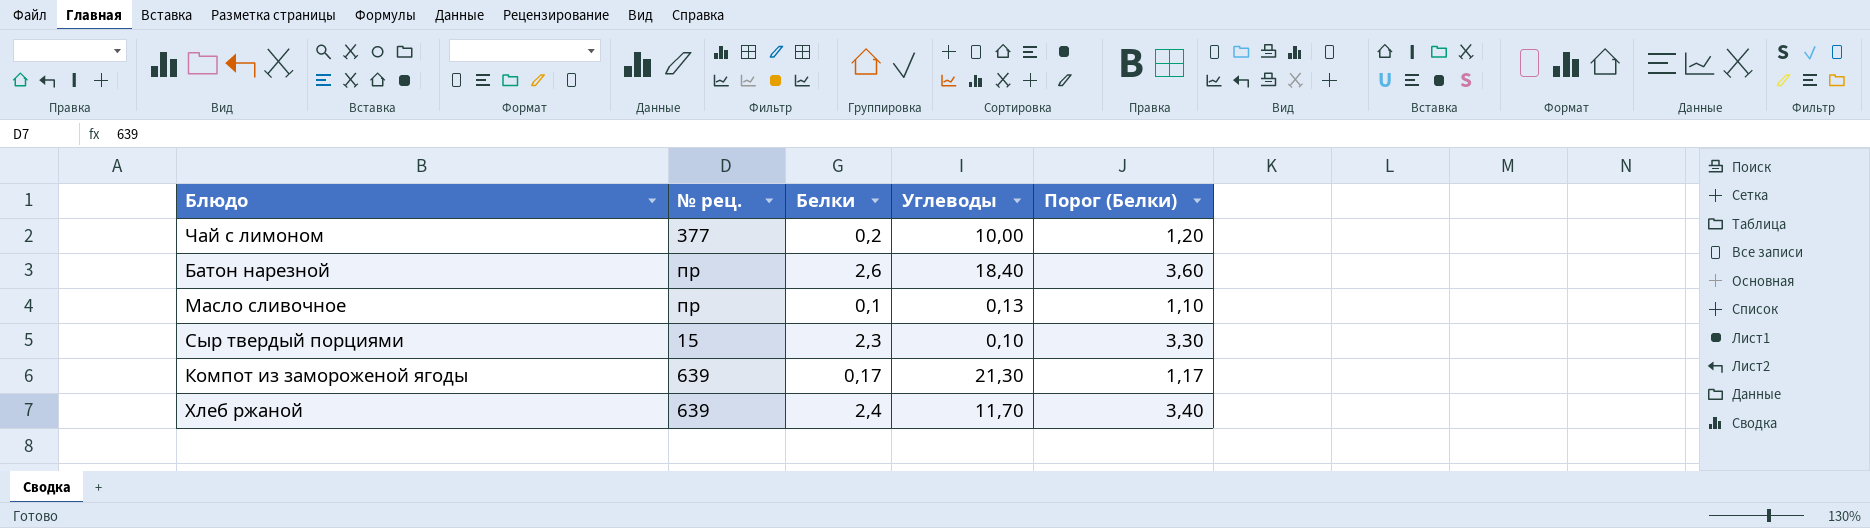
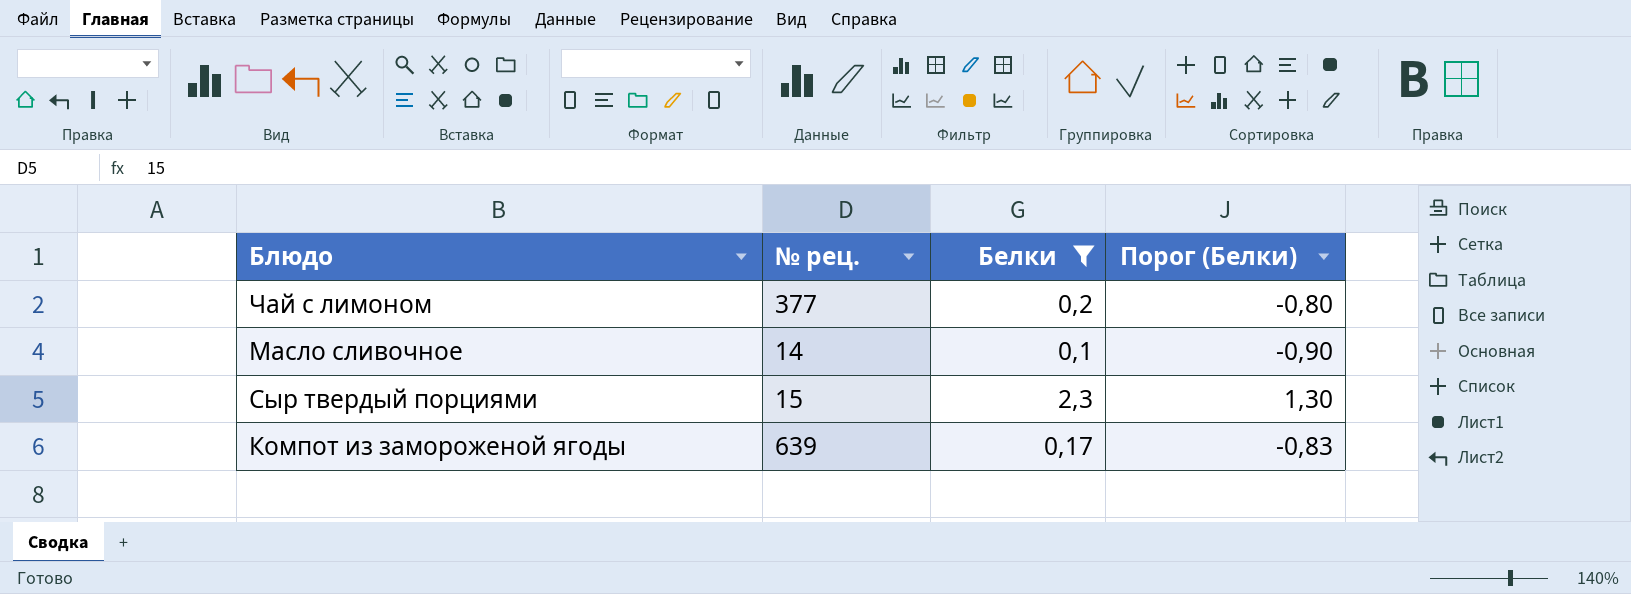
filter: none -> Белки <= 2,3
column Углеводы | position: 4 -> none
column Порог (Белки) | formula: [Белки] + 1 -> [Белки] - 1
Масло сливочное | № рец.: пр -> 14

